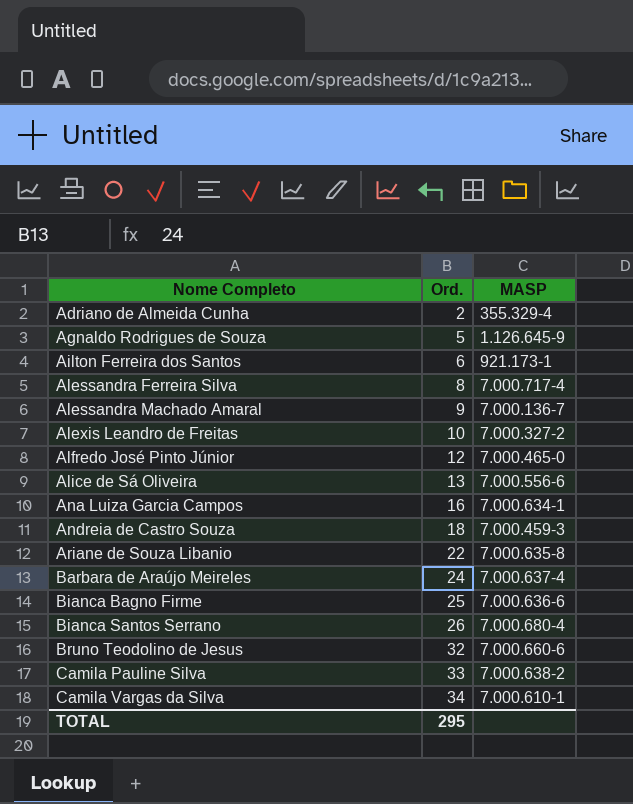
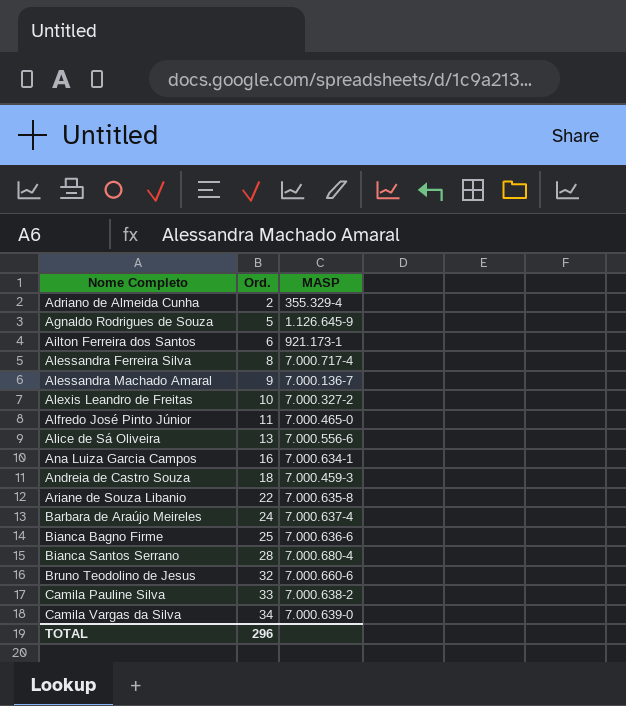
Alfredo José Pinto Júnior | Ord.: 12 -> 11
Bianca Santos Serrano | Ord.: 26 -> 28
Camila Vargas da Silva | MASP: 7.000.610-1 -> 7.000.639-0
TOTAL | Ord.: 295 -> 296

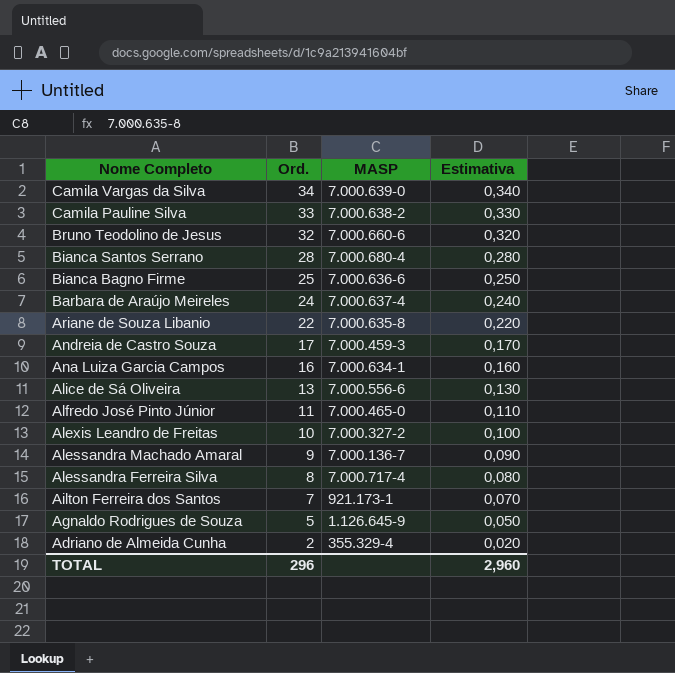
row order: Nome Completo ascending -> Nome Completo descending
column Estimativa | formula: none -> [Ord.] * 0,01
Andreia de Castro Souza | Ord.: 18 -> 17
Ailton Ferreira dos Santos | Ord.: 6 -> 7

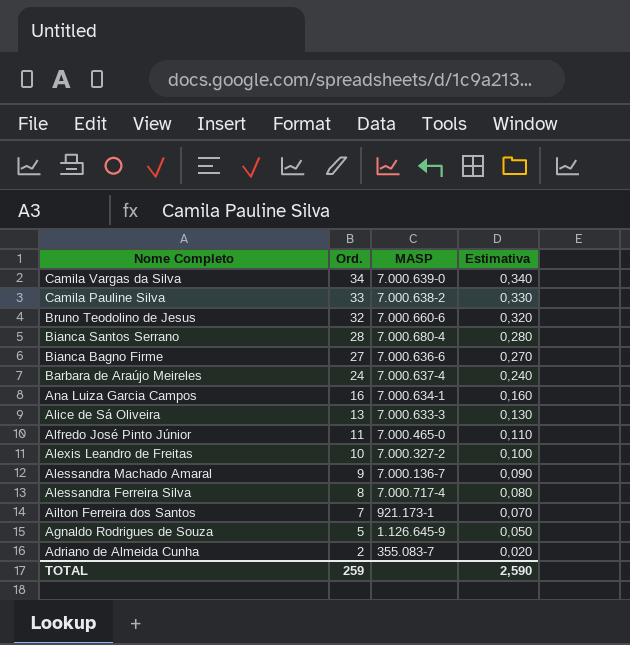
row Ariane de Souza Libanio: 22 | 7.000.635-8 | 0,220 -> none
row Andreia de Castro Souza: 17 | 7.000.459-3 | 0,170 -> none
Bianca Bagno Firme | Ord.: 25 -> 27
Bianca Bagno Firme | Estimativa: 0,250 -> 0,270
Alice de Sá Oliveira | MASP: 7.000.556-6 -> 7.000.633-3
Adriano de Almeida Cunha | MASP: 355.329-4 -> 355.083-7
TOTAL | Ord.: 296 -> 259
TOTAL | Estimativa: 2,960 -> 2,590

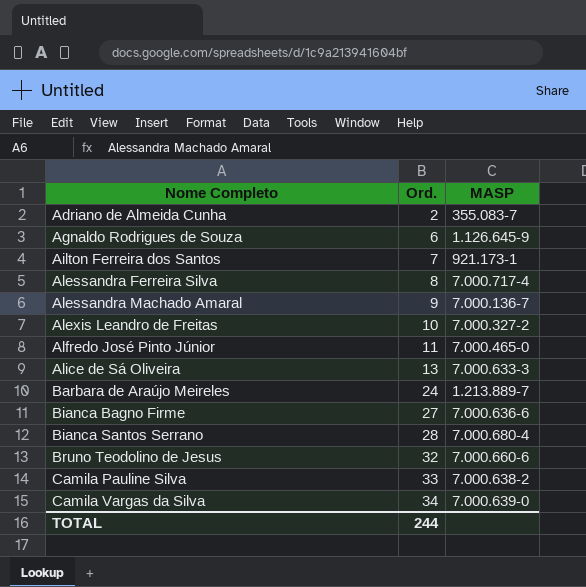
row order: Nome Completo descending -> Nome Completo ascending
column Estimativa | formula: [Ord.] * 0,01 -> none
row Ana Luiza Garcia Campos: 16 | 7.000.634-1 | 0,160 -> none
Agnaldo Rodrigues de Souza | Ord.: 5 -> 6
Barbara de Araújo Meireles | MASP: 7.000.637-4 -> 1.213.889-7
TOTAL | Ord.: 259 -> 244

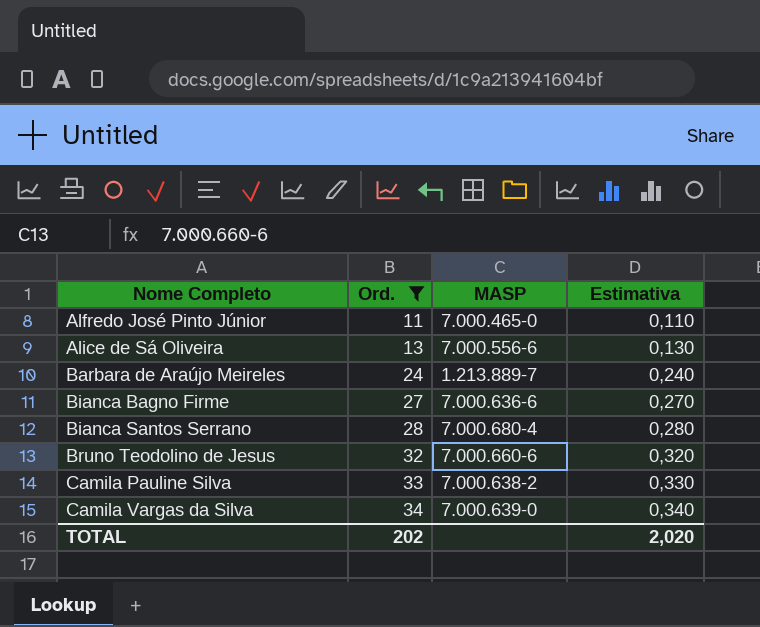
filter: none -> Ord. >= 11
column Estimativa | formula: none -> [Ord.] * 0,01
Alice de Sá Oliveira | MASP: 7.000.633-3 -> 7.000.556-6
TOTAL | Ord.: 244 -> 202

